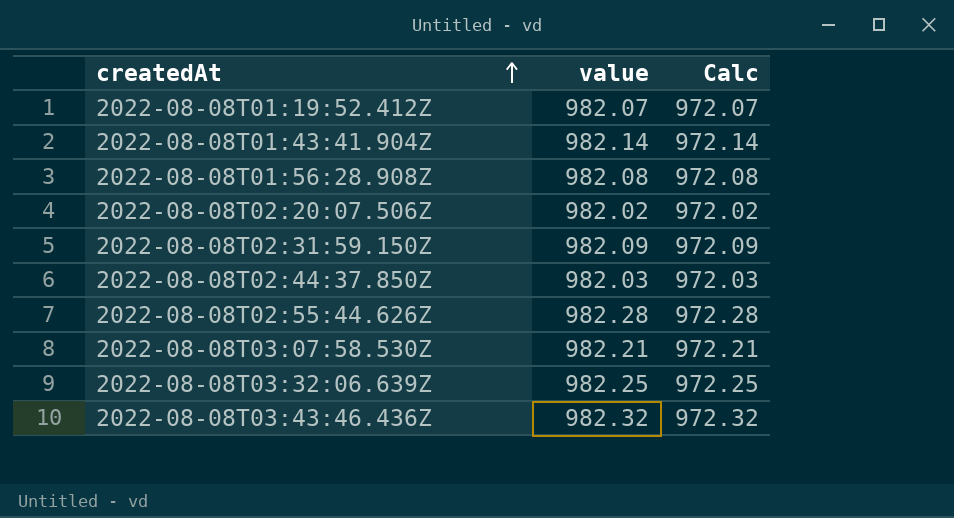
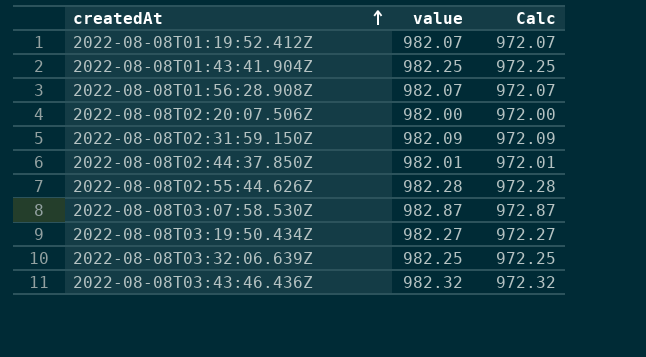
2022-08-08T01:43:41.904Z | value: 982.14 -> 982.25
2022-08-08T01:43:41.904Z | Calc: 972.14 -> 972.25
2022-08-08T01:56:28.908Z | value: 982.08 -> 982.07
2022-08-08T01:56:28.908Z | Calc: 972.08 -> 972.07
2022-08-08T02:20:07.506Z | value: 982.02 -> 982.00
2022-08-08T02:20:07.506Z | Calc: 972.02 -> 972.00
2022-08-08T02:44:37.850Z | value: 982.03 -> 982.01
2022-08-08T02:44:37.850Z | Calc: 972.03 -> 972.01
2022-08-08T03:07:58.530Z | value: 982.21 -> 982.87
2022-08-08T03:07:58.530Z | Calc: 972.21 -> 972.87
row 2022-08-08T03:19:50.434Z: none -> 982.27 | 972.27

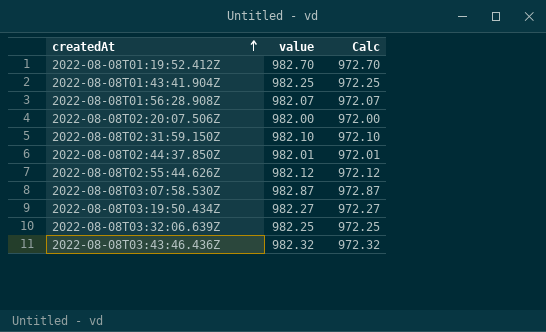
2022-08-08T01:19:52.412Z | value: 982.07 -> 982.70
2022-08-08T01:19:52.412Z | Calc: 972.07 -> 972.70
2022-08-08T02:31:59.150Z | value: 982.09 -> 982.10
2022-08-08T02:31:59.150Z | Calc: 972.09 -> 972.10
2022-08-08T02:55:44.626Z | value: 982.28 -> 982.12
2022-08-08T02:55:44.626Z | Calc: 972.28 -> 972.12

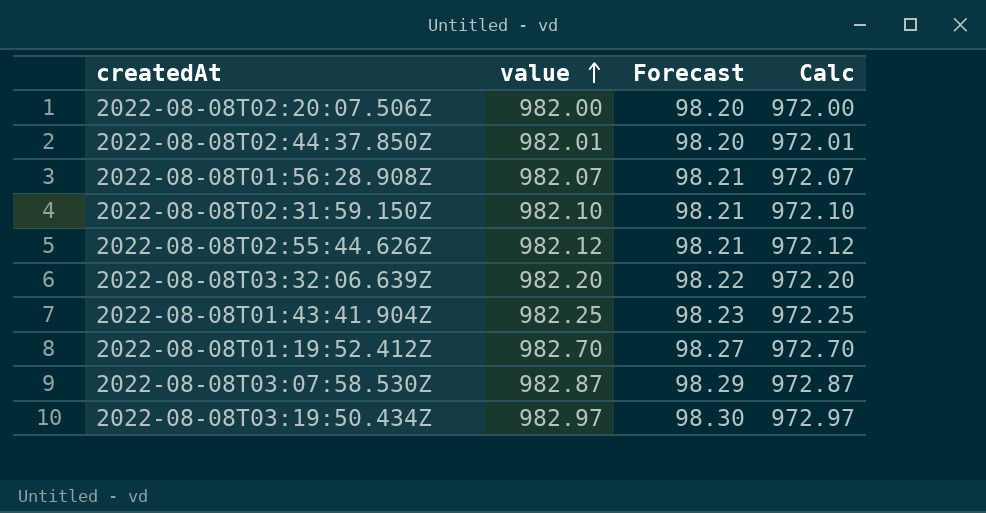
row order: createdAt ascending -> value ascending
column Forecast | formula: none -> [value] * 0.1
row 2022-08-08T03:43:46.436Z: 982.32 | 972.32 -> none
2022-08-08T03:32:06.639Z | value: 982.25 -> 982.20
2022-08-08T03:32:06.639Z | Calc: 972.25 -> 972.20
2022-08-08T03:19:50.434Z | value: 982.27 -> 982.97
2022-08-08T03:19:50.434Z | Calc: 972.27 -> 972.97

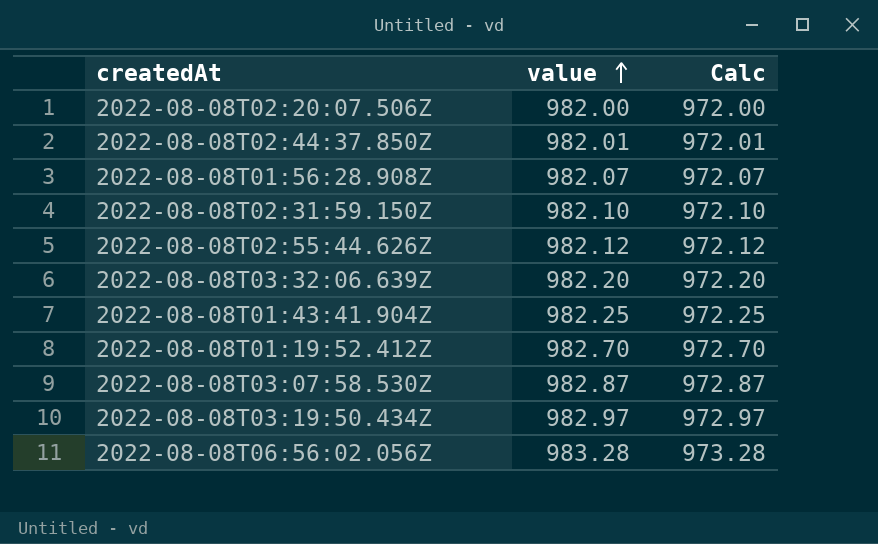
column Forecast | formula: [value] * 0.1 -> none
row 2022-08-08T06:56:02.056Z: none -> 983.28 | 973.28

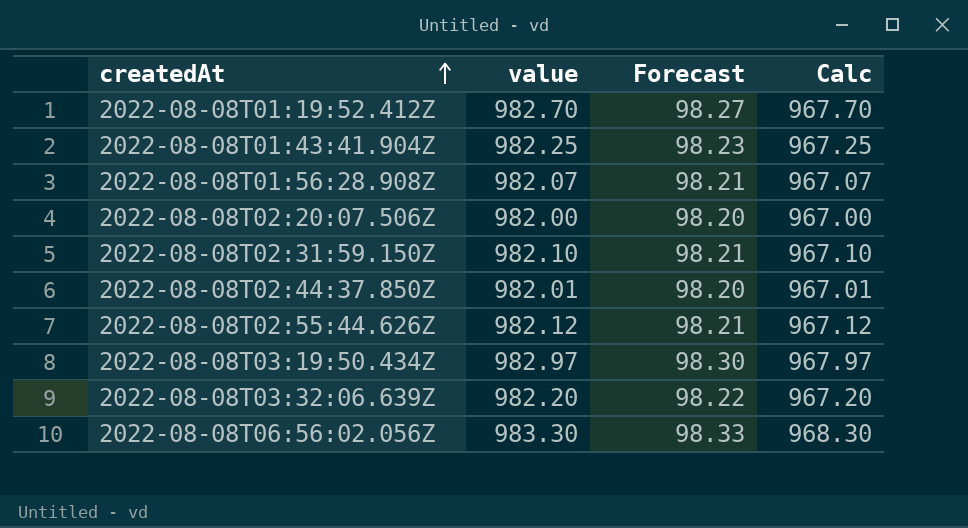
row order: value ascending -> createdAt ascending
column Forecast | formula: none -> [value] * 0.1
column Calc | formula: [value] - 10 -> [value] - 15
row 2022-08-08T03:07:58.530Z: 982.87 | 972.87 -> none
2022-08-08T06:56:02.056Z | value: 983.28 -> 983.30

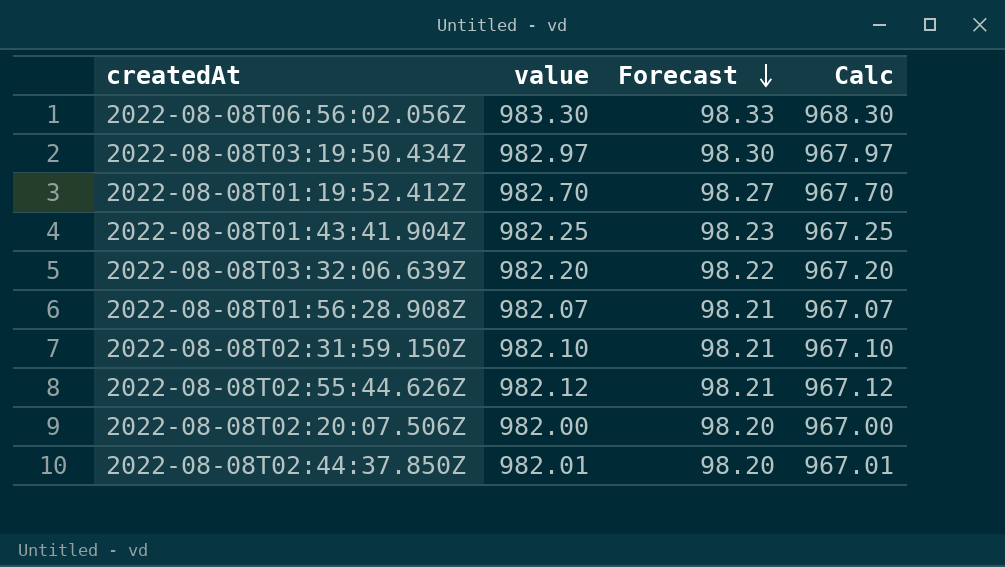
row order: createdAt ascending -> Forecast descending

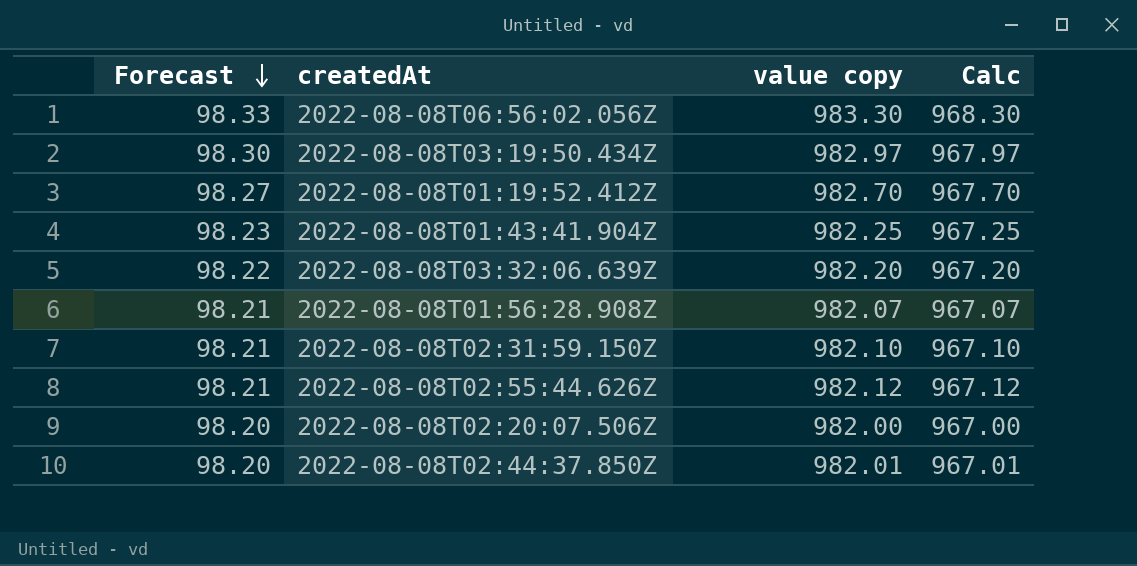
column Forecast | position: 3 -> 1
column name: value -> value copy

